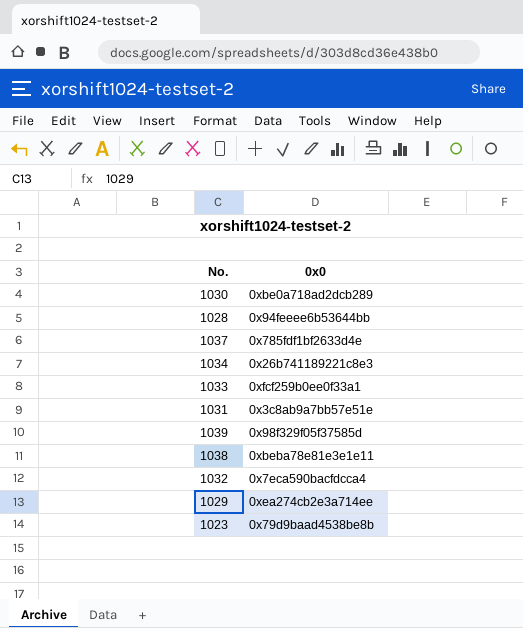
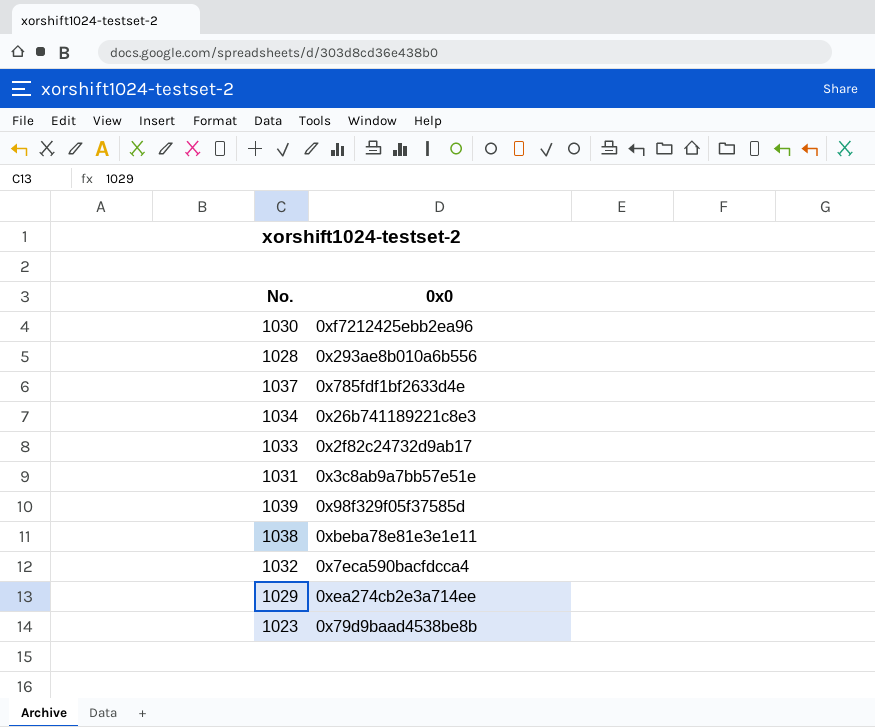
1030 | 0x0: 0xbe0a718ad2dcb289 -> 0xf7212425ebb2ea96
1028 | 0x0: 0x94feeee6b53644bb -> 0x293ae8b010a6b556
1033 | 0x0: 0xfcf259b0ee0f33a1 -> 0x2f82c24732d9ab17

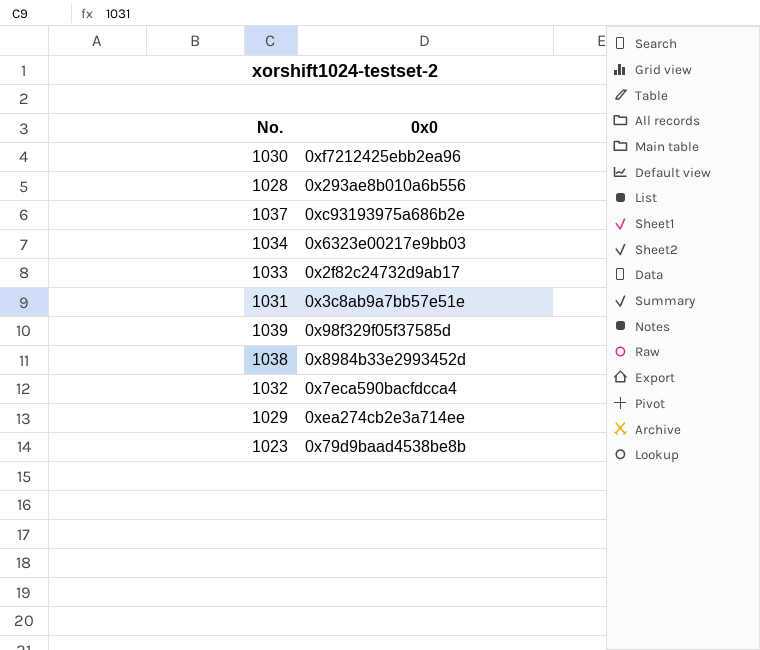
1037 | 0x0: 0x785fdf1bf2633d4e -> 0xc93193975a686b2e
1034 | 0x0: 0x26b741189221c8e3 -> 0x6323e00217e9bb03
1038 | 0x0: 0xbeba78e81e3e1e11 -> 0x8984b33e2993452d

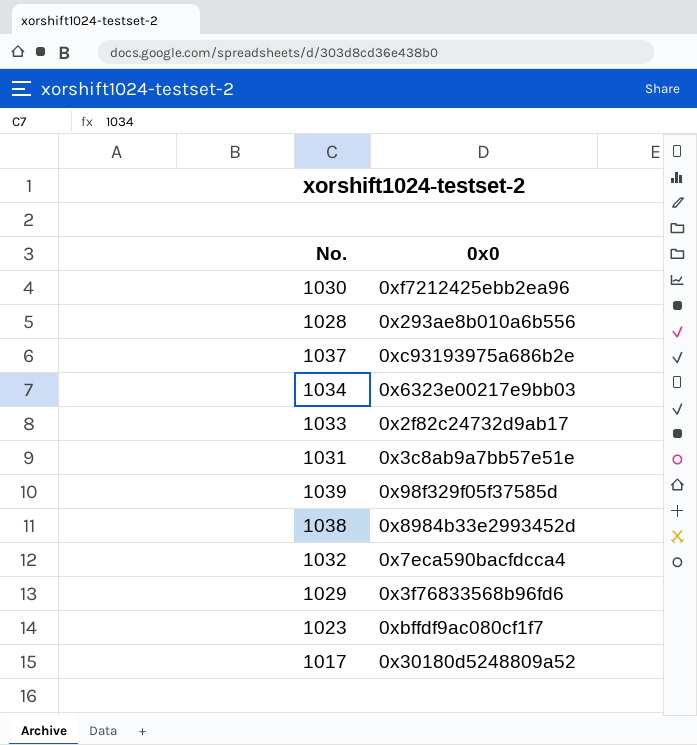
1029 | 0x0: 0xea274cb2e3a714ee -> 0x3f76833568b96fd6
1023 | 0x0: 0x79d9baad4538be8b -> 0xbffdf9ac080cf1f7
row 1017: none -> 0x30180d5248809a52

